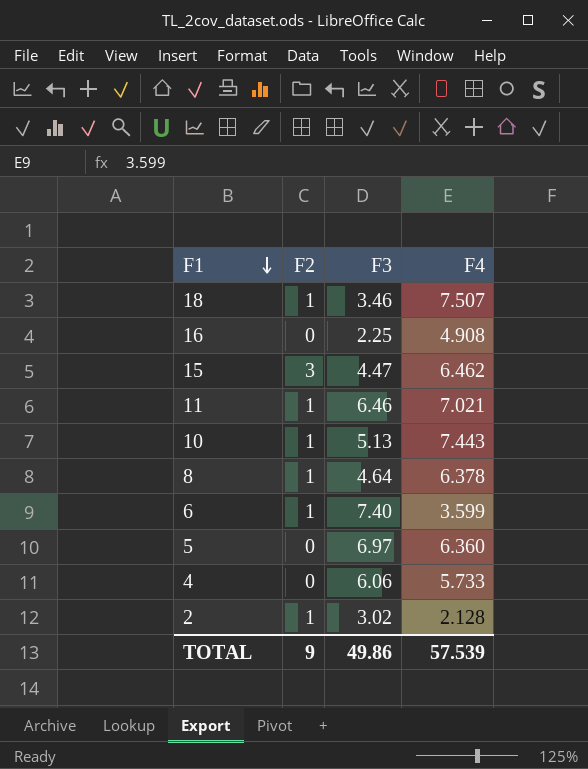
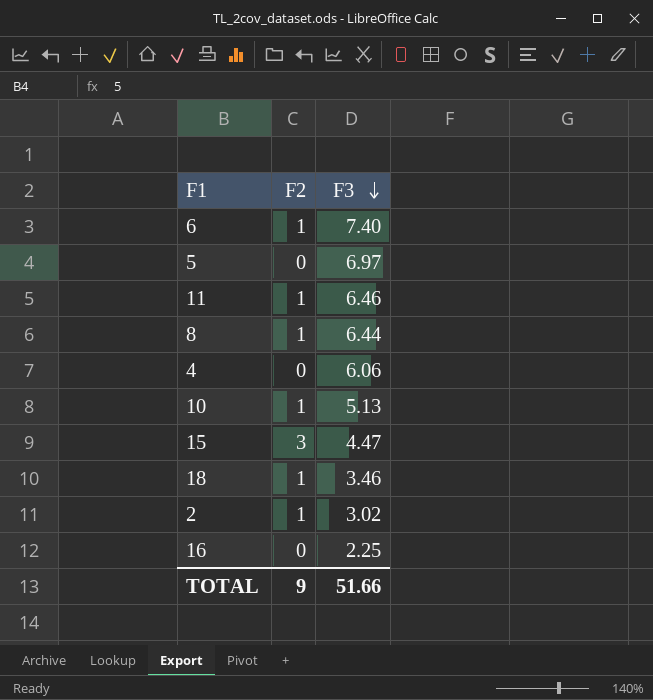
row order: F1 descending -> F3 descending
column F4 | position: 4 -> none
8 | F3: 4.64 -> 6.44
TOTAL | F3: 49.86 -> 51.66

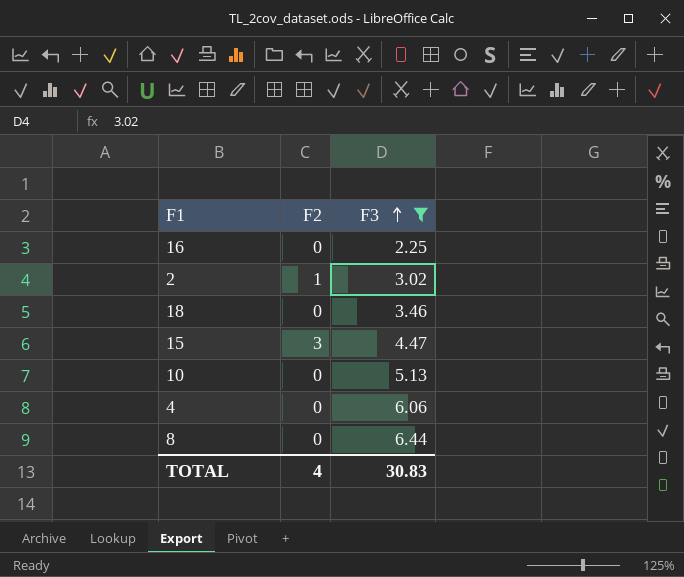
filter: none -> F3 <= 6.44
row order: F3 descending -> F3 ascending
18 | F2: 1 -> 0
10 | F2: 1 -> 0
8 | F2: 1 -> 0
TOTAL | F2: 9 -> 4
TOTAL | F3: 51.66 -> 30.83

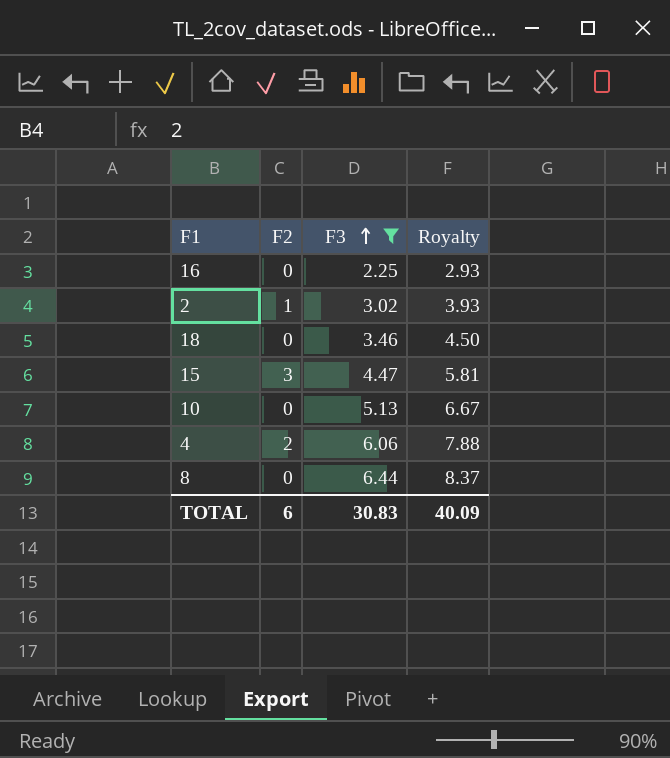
column Royalty | formula: none -> [F3] * 1.3
4 | F2: 0 -> 2
TOTAL | F2: 4 -> 6

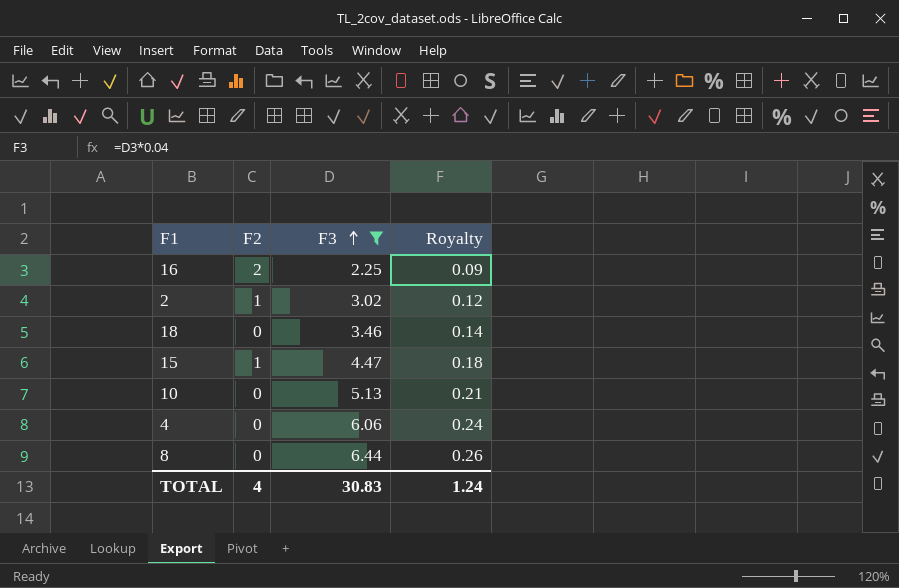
column Royalty | formula: [F3] * 1.3 -> [F3] * 0.04
16 | F2: 0 -> 2
15 | F2: 3 -> 1
4 | F2: 2 -> 0
TOTAL | F2: 6 -> 4
TOTAL | Royalty: 40.09 -> 1.24

